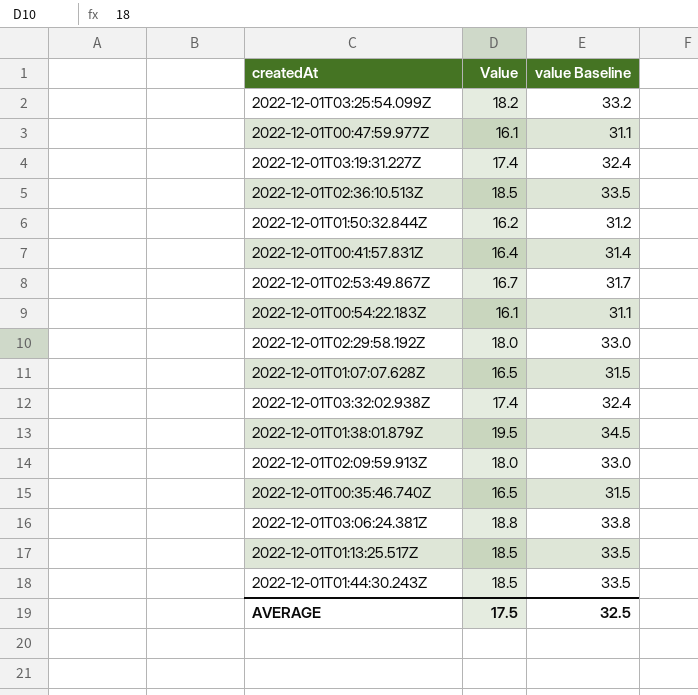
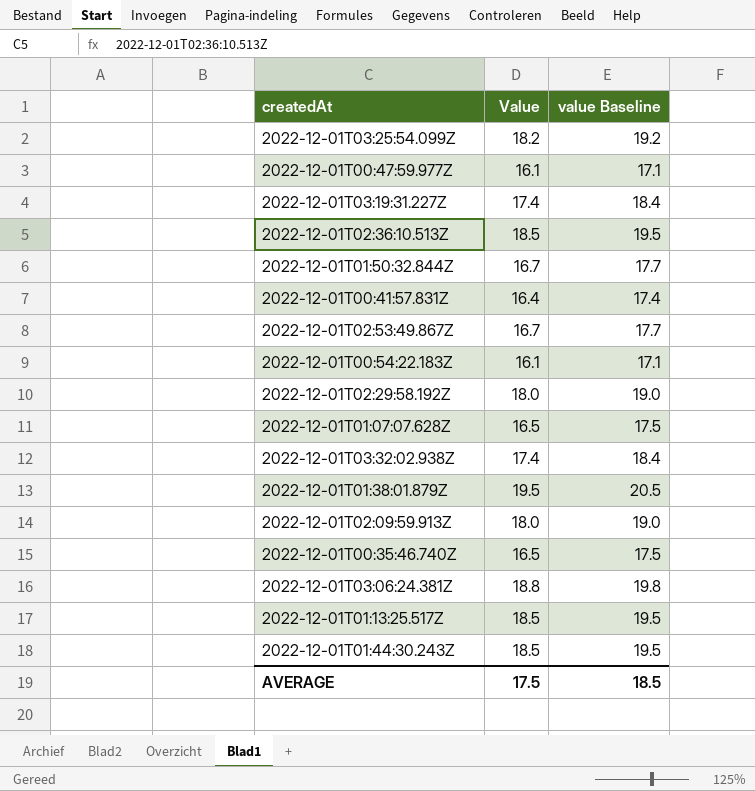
column value Baseline | formula: [Value] + 15 -> [Value] + 1
2022-12-01T01:50:32.844Z | Value: 16.2 -> 16.7
AVERAGE | value Baseline: 32.5 -> 18.5

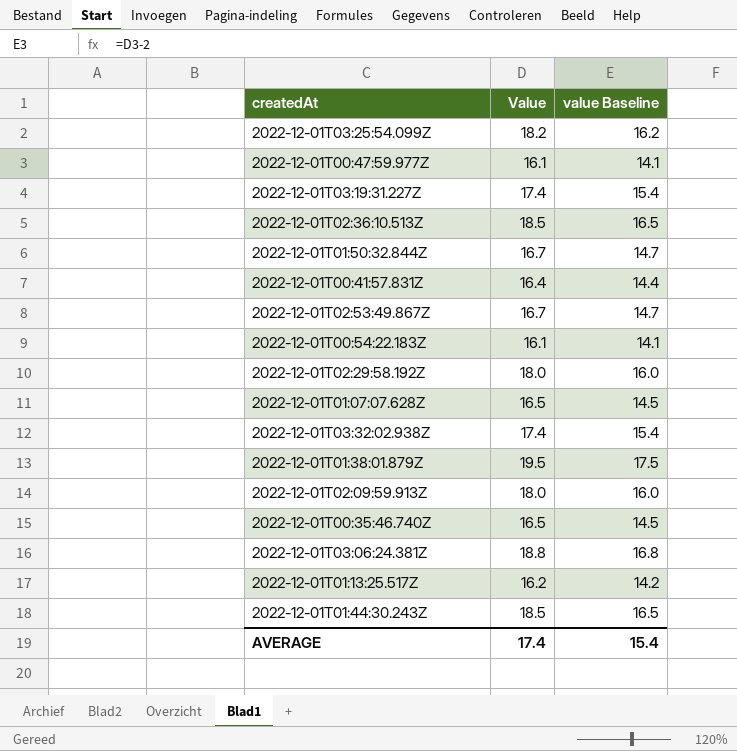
column value Baseline | formula: [Value] + 1 -> [Value] - 2
2022-12-01T01:13:25.517Z | Value: 18.5 -> 16.2
AVERAGE | Value: 17.5 -> 17.4
AVERAGE | value Baseline: 18.5 -> 15.4

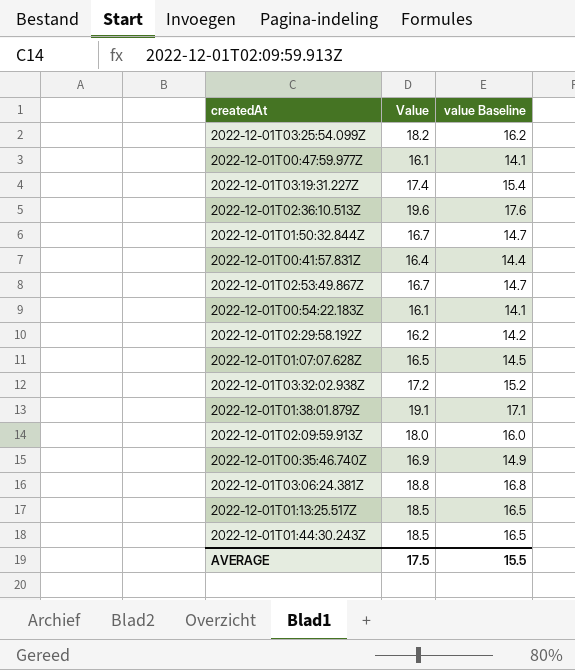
2022-12-01T02:36:10.513Z | Value: 18.5 -> 19.6
2022-12-01T02:36:10.513Z | value Baseline: 16.5 -> 17.6
2022-12-01T02:29:58.192Z | Value: 18.0 -> 16.2
2022-12-01T02:29:58.192Z | value Baseline: 16.0 -> 14.2
2022-12-01T03:32:02.938Z | Value: 17.4 -> 17.2
2022-12-01T03:32:02.938Z | value Baseline: 15.4 -> 15.2
2022-12-01T01:38:01.879Z | Value: 19.5 -> 19.1
2022-12-01T01:38:01.879Z | value Baseline: 17.5 -> 17.1
2022-12-01T00:35:46.740Z | Value: 16.5 -> 16.9
2022-12-01T00:35:46.740Z | value Baseline: 14.5 -> 14.9
2022-12-01T01:13:25.517Z | Value: 16.2 -> 18.5
2022-12-01T01:13:25.517Z | value Baseline: 14.2 -> 16.5
AVERAGE | Value: 17.4 -> 17.5
AVERAGE | value Baseline: 15.4 -> 15.5

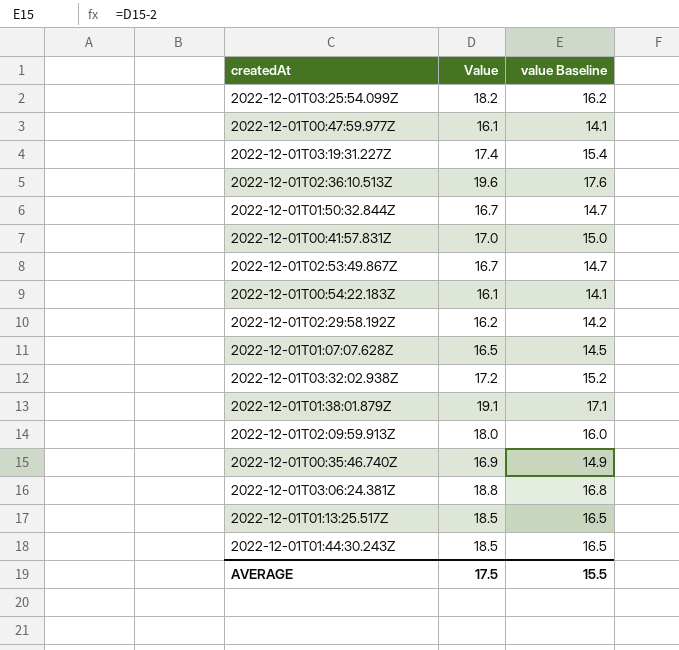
2022-12-01T00:41:57.831Z | Value: 16.4 -> 17.0
2022-12-01T00:41:57.831Z | value Baseline: 14.4 -> 15.0

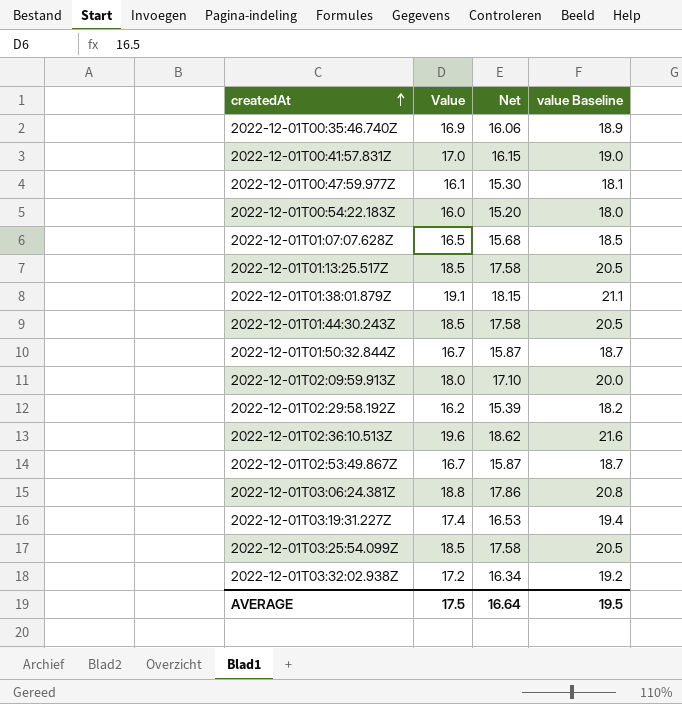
row order: none -> createdAt ascending
column Net | formula: none -> [Value] * 0.95
column value Baseline | formula: [Value] - 2 -> [Value] + 2
2022-12-01T00:54:22.183Z | Value: 16.1 -> 16.0
2022-12-01T03:25:54.099Z | Value: 18.2 -> 18.5
AVERAGE | value Baseline: 15.5 -> 19.5

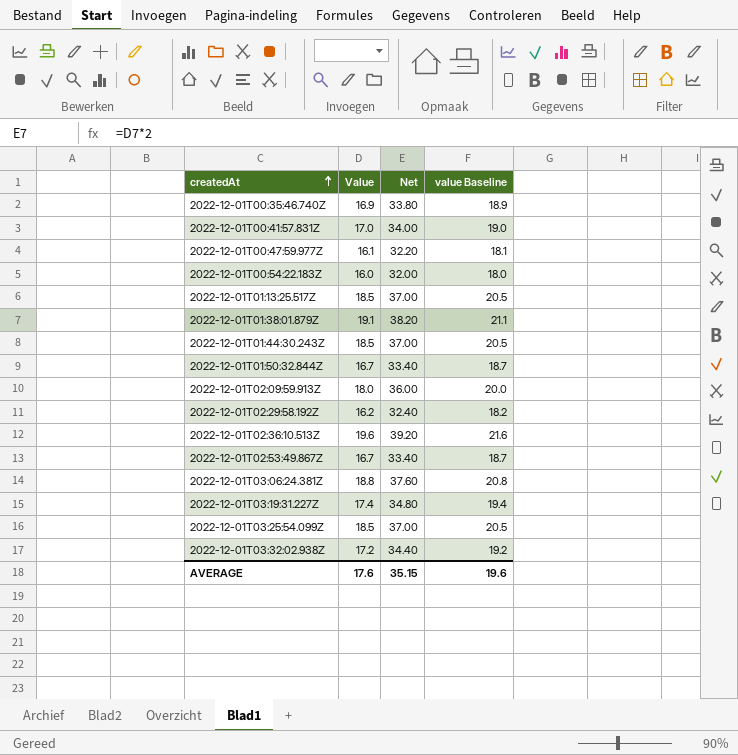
column Net | formula: [Value] * 0.95 -> [Value] * 2
row 2022-12-01T01:07:07.628Z: 16.5 | 15.68 | 18.5 -> none
AVERAGE | Value: 17.5 -> 17.6
AVERAGE | Net: 16.64 -> 35.15
AVERAGE | value Baseline: 19.5 -> 19.6

